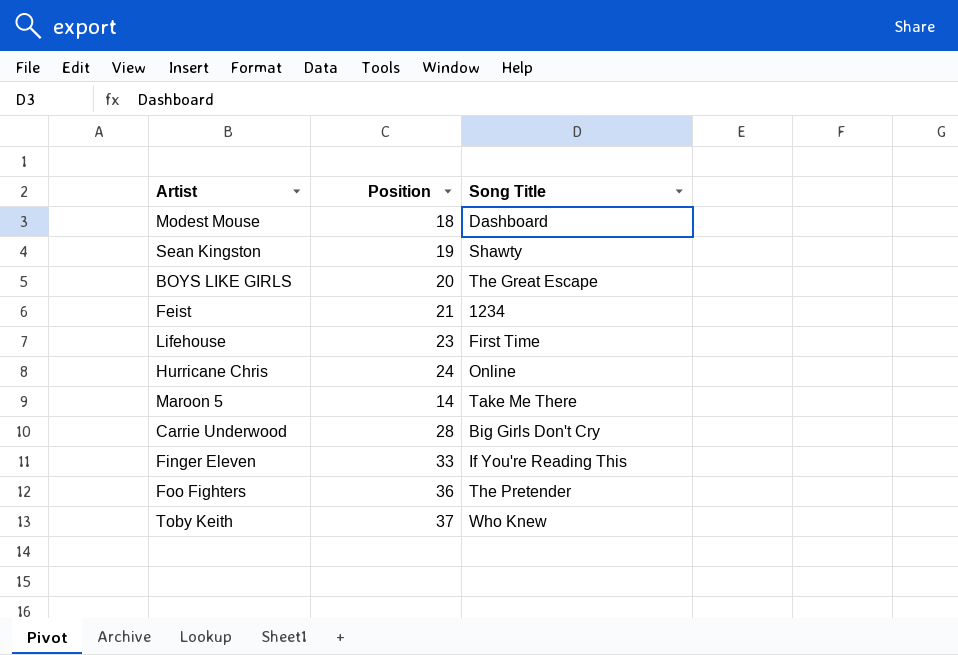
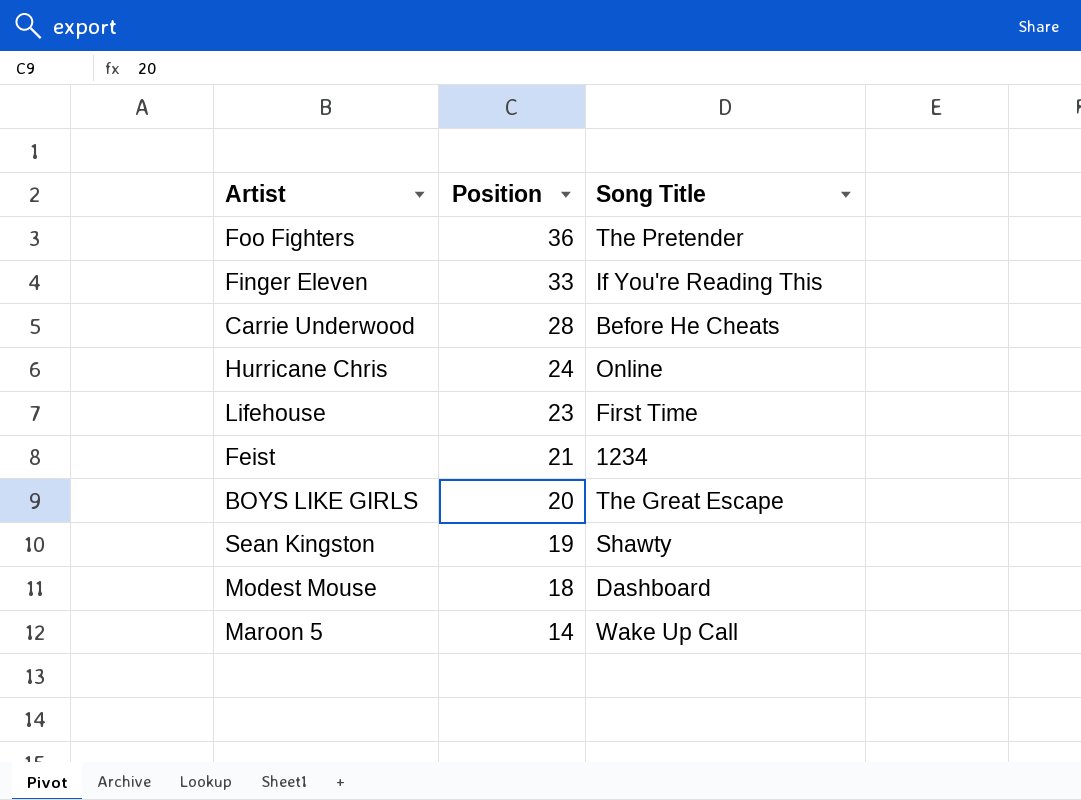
row order: none -> Position descending
row Toby Keith: 37 | Who Knew -> none
Carrie Underwood | Song Title: Big Girls Don't Cry -> Before He Cheats
Maroon 5 | Song Title: Take Me There -> Wake Up Call

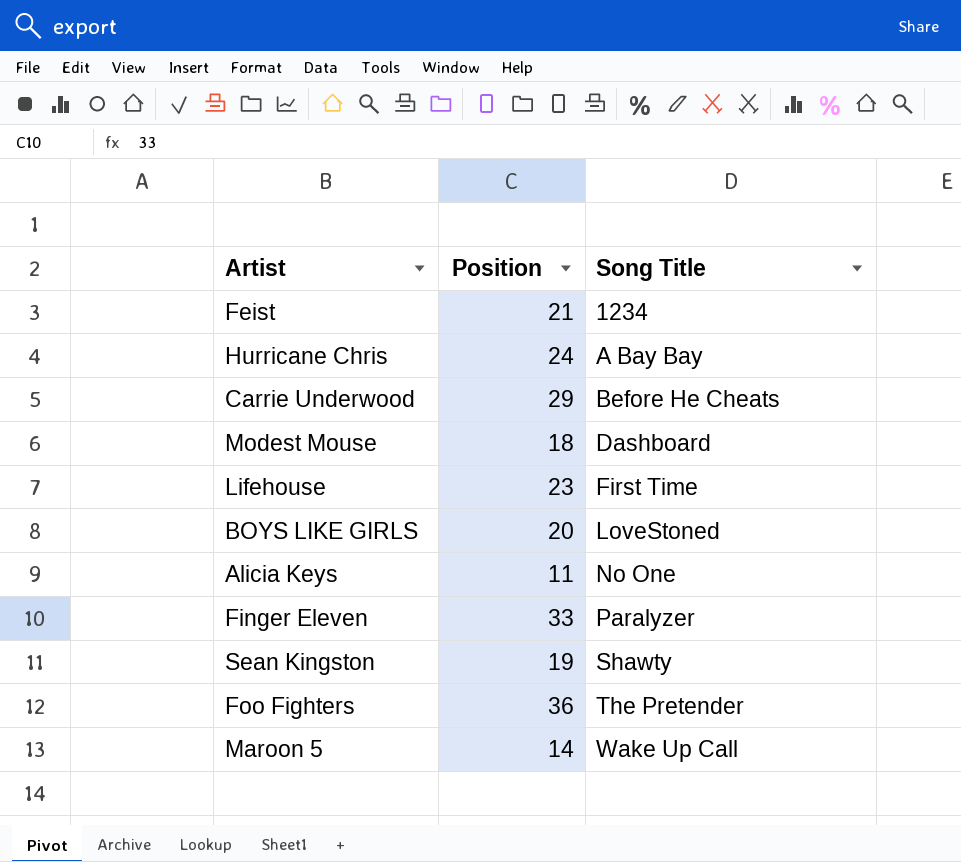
row order: Position descending -> Song Title ascending
Hurricane Chris | Song Title: Online -> A Bay Bay
Carrie Underwood | Position: 28 -> 29
BOYS LIKE GIRLS | Song Title: The Great Escape -> LoveStoned
row Alicia Keys: none -> 11 | No One
Finger Eleven | Song Title: If You're Reading This -> Paralyzer

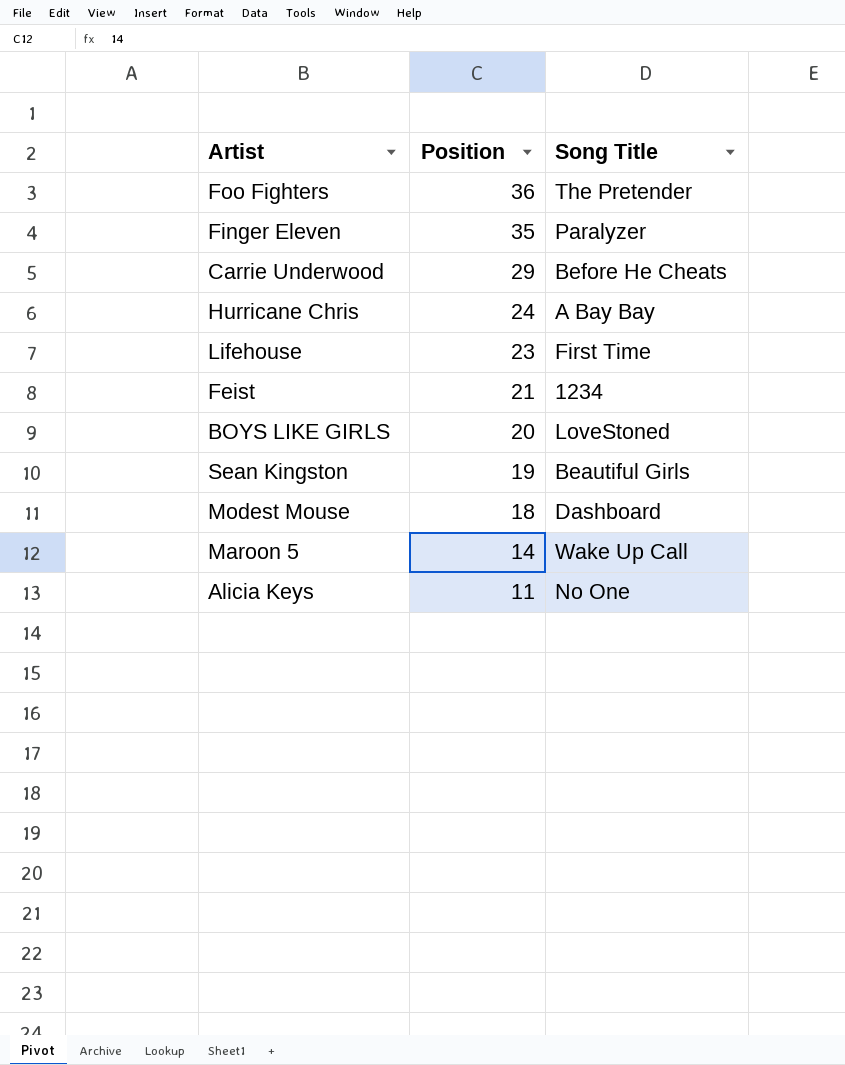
row order: Song Title ascending -> Position descending
Finger Eleven | Position: 33 -> 35
Sean Kingston | Song Title: Shawty -> Beautiful Girls

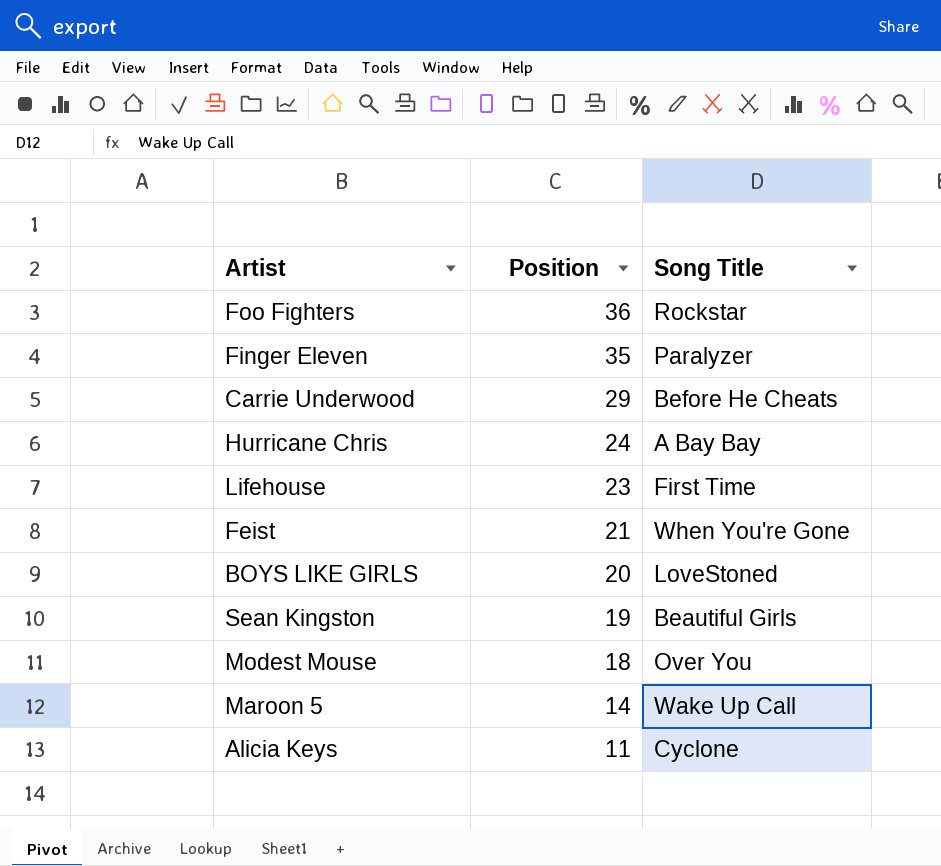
Foo Fighters | Song Title: The Pretender -> Rockstar
Feist | Song Title: 1234 -> When You're Gone
Modest Mouse | Song Title: Dashboard -> Over You
Alicia Keys | Song Title: No One -> Cyclone

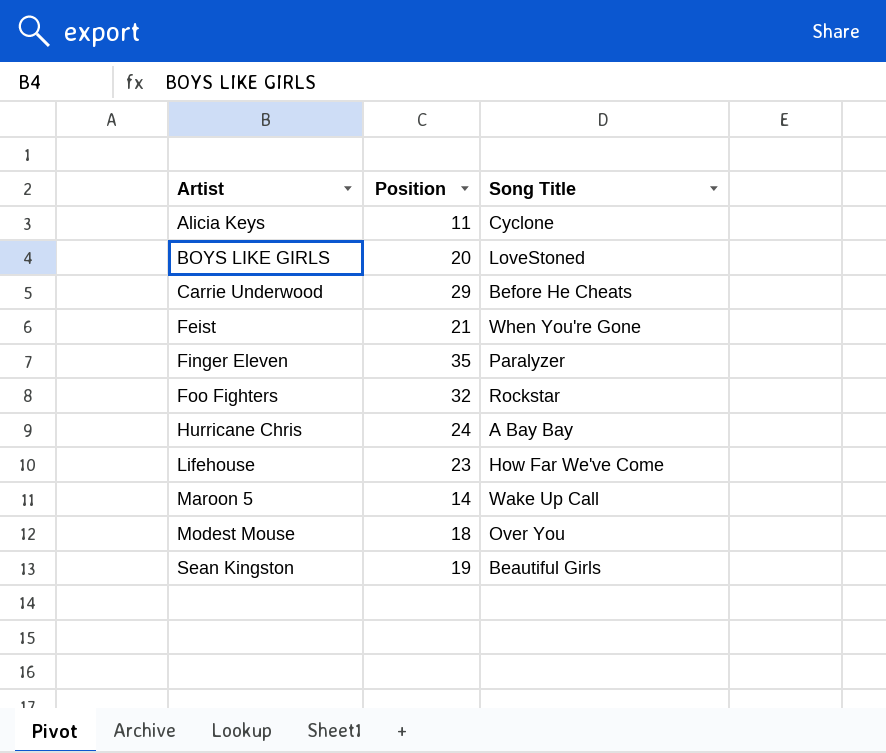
row order: Position descending -> Artist ascending
Foo Fighters | Position: 36 -> 32
Lifehouse | Song Title: First Time -> How Far We've Come

